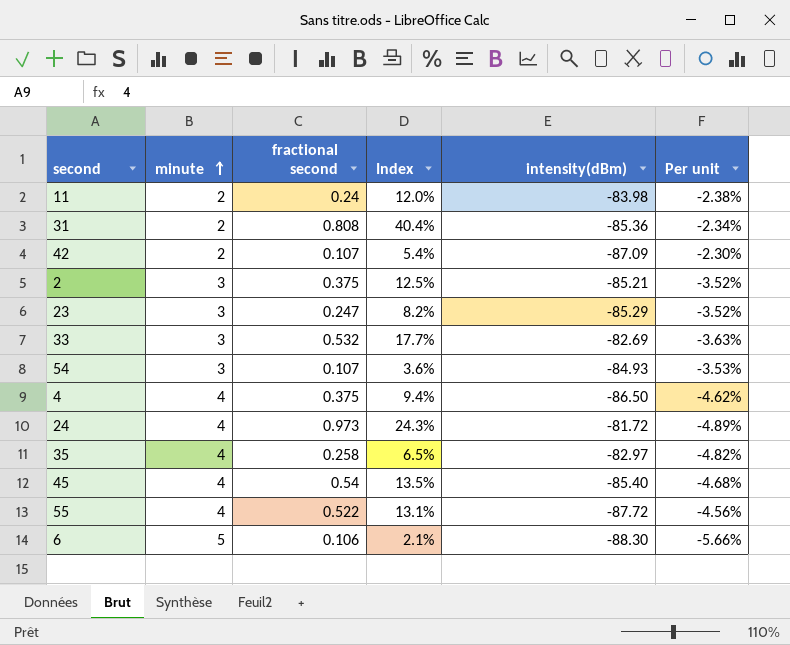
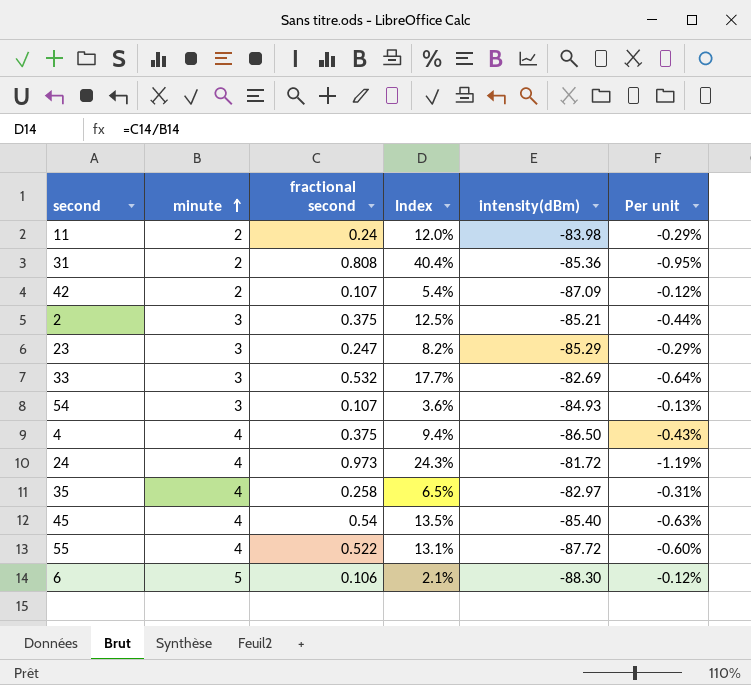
column Per unit | formula: [minute] / [intensity(dBm)] -> [fractional second] / [intensity(dBm)]

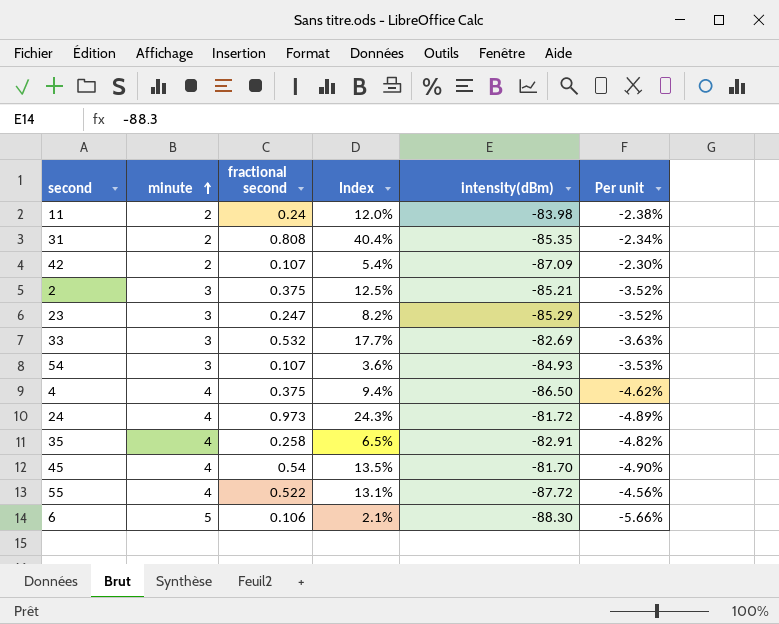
column Per unit | formula: [fractional second] / [intensity(dBm)] -> [minute] / [intensity(dBm)]
31 | intensity(dBm): -85.36 -> -85.35
35 | intensity(dBm): -82.97 -> -82.91
45 | intensity(dBm): -85.40 -> -81.70

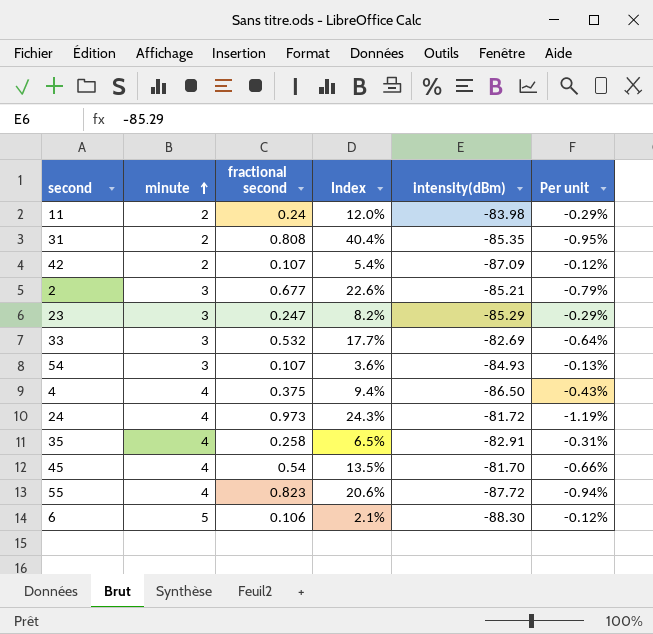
column Per unit | formula: [minute] / [intensity(dBm)] -> [fractional second] / [intensity(dBm)]
2 | fractional second: 0.375 -> 0.677
2 | Index: 12.5% -> 22.6%
55 | fractional second: 0.522 -> 0.823
55 | Index: 13.1% -> 20.6%

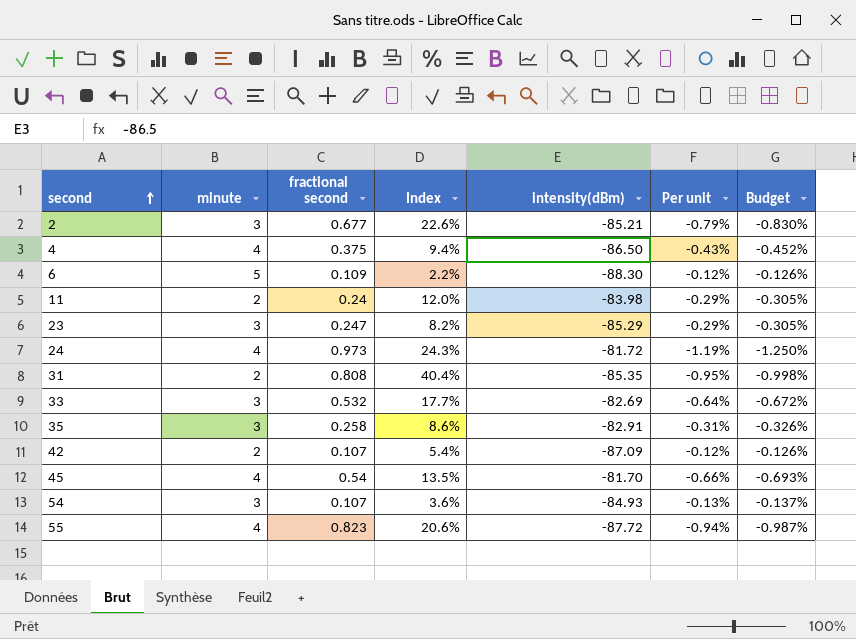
row order: minute ascending -> second ascending
column Budget | formula: none -> [Per unit] * 1.05
6 | fractional second: 0.106 -> 0.109
6 | Index: 2.1% -> 2.2%
35 | minute: 4 -> 3
35 | Index: 6.5% -> 8.6%

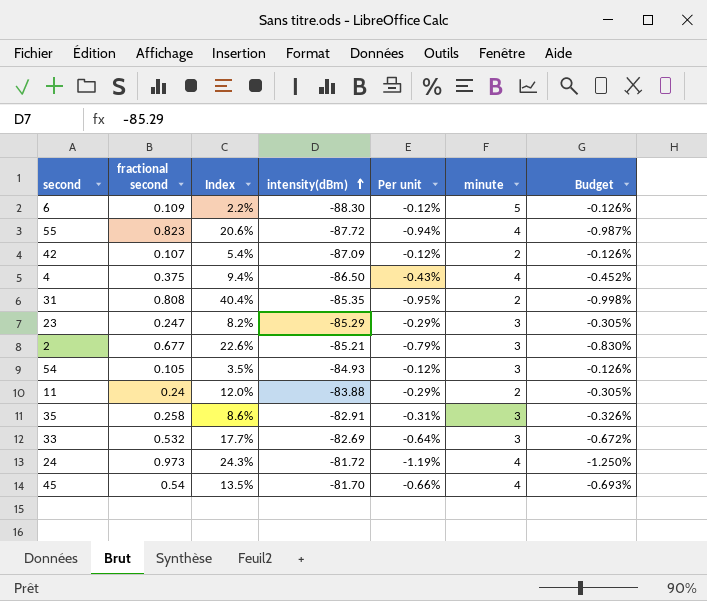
row order: second ascending -> intensity(dBm) ascending
column minute | position: 2 -> 6
54 | fractional second: 0.107 -> 0.105
54 | Index: 3.6% -> 3.5%
54 | Per unit: -0.13% -> -0.12%
54 | Budget: -0.137% -> -0.126%
11 | intensity(dBm): -83.98 -> -83.88

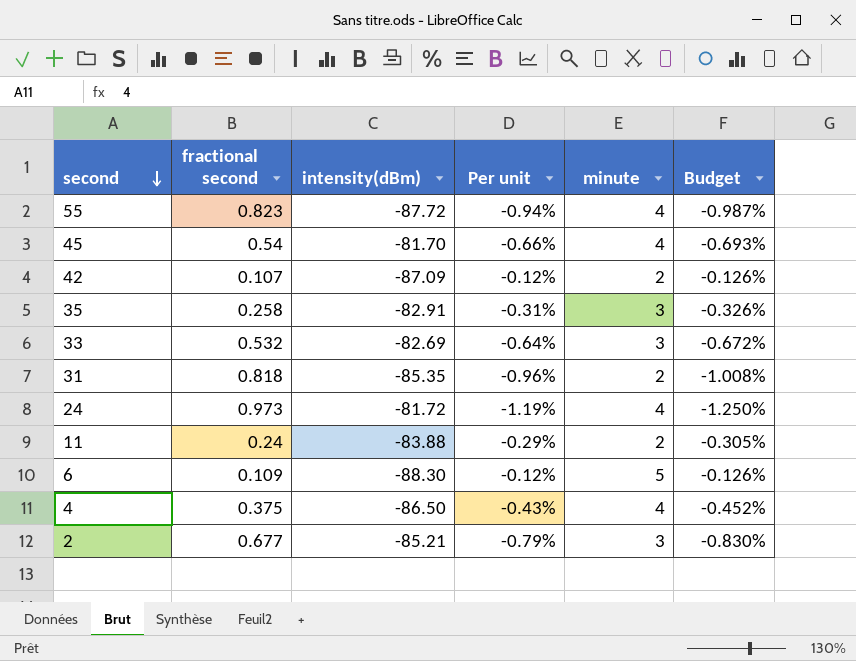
row order: intensity(dBm) ascending -> second descending
column Index | formula: [fractional second] / [minute] -> none
row 23: 0.247 | 8.2% | -85.29 | -0.29% | 3 | -0.305% -> none
row 54: 0.105 | 3.5% | -84.93 | -0.12% | 3 | -0.126% -> none
31 | fractional second: 0.808 -> 0.818
31 | Per unit: -0.95% -> -0.96%
31 | Budget: -0.998% -> -1.008%

